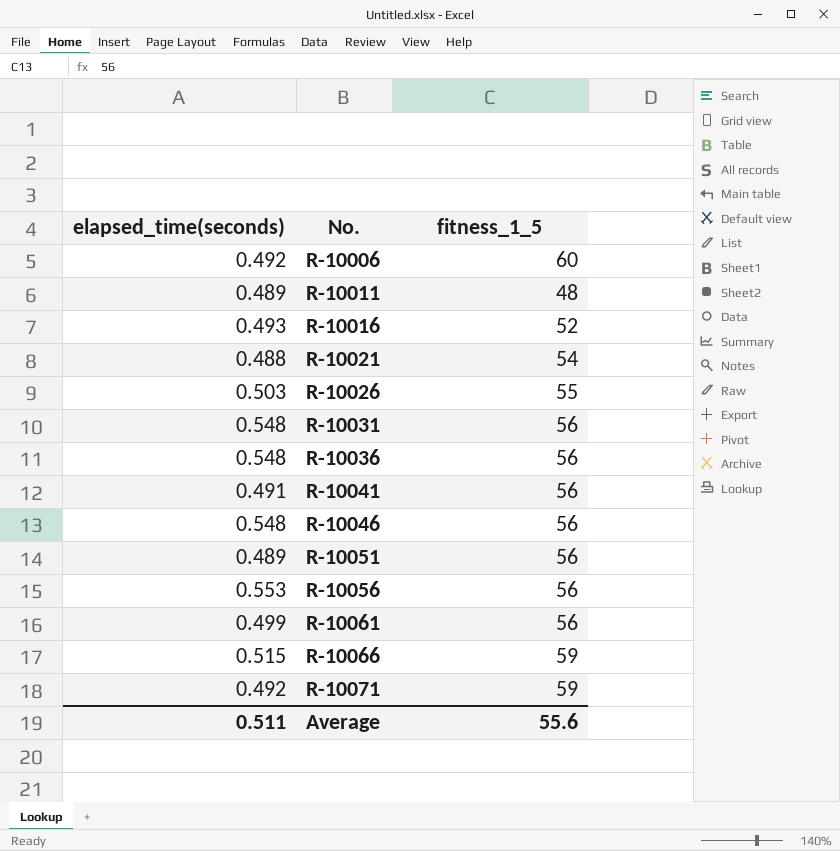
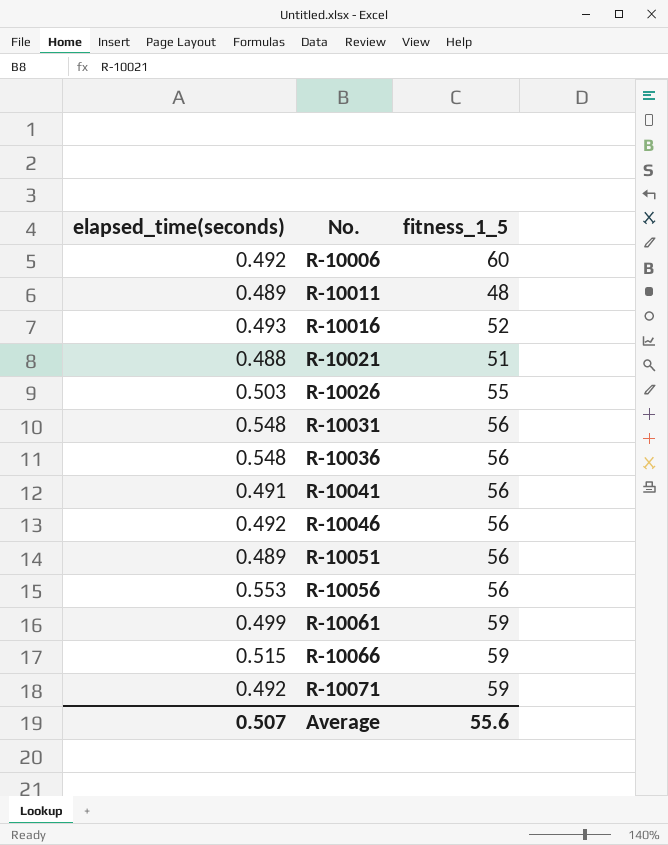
R-10021 | fitness_1_5: 54 -> 51
R-10046 | elapsed_time(seconds): 0.548 -> 0.492
R-10061 | fitness_1_5: 56 -> 59
Average | elapsed_time(seconds): 0.511 -> 0.507

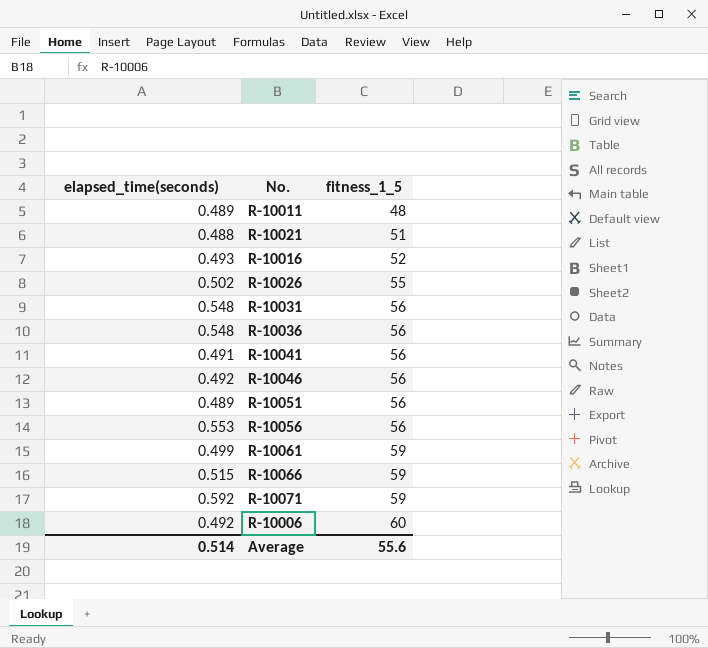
row order: No. ascending -> fitness_1_5 ascending
R-10026 | elapsed_time(seconds): 0.503 -> 0.502
R-10071 | elapsed_time(seconds): 0.492 -> 0.592
Average | elapsed_time(seconds): 0.507 -> 0.514

